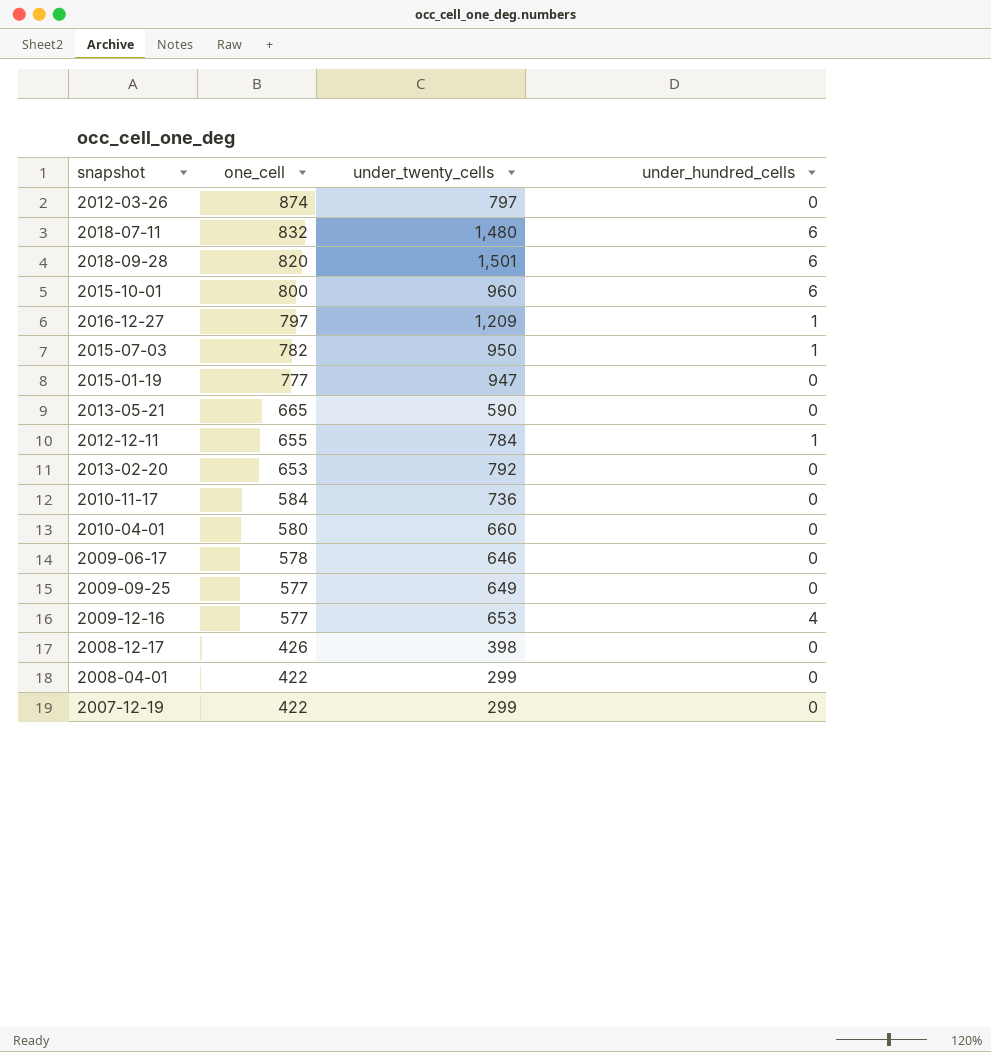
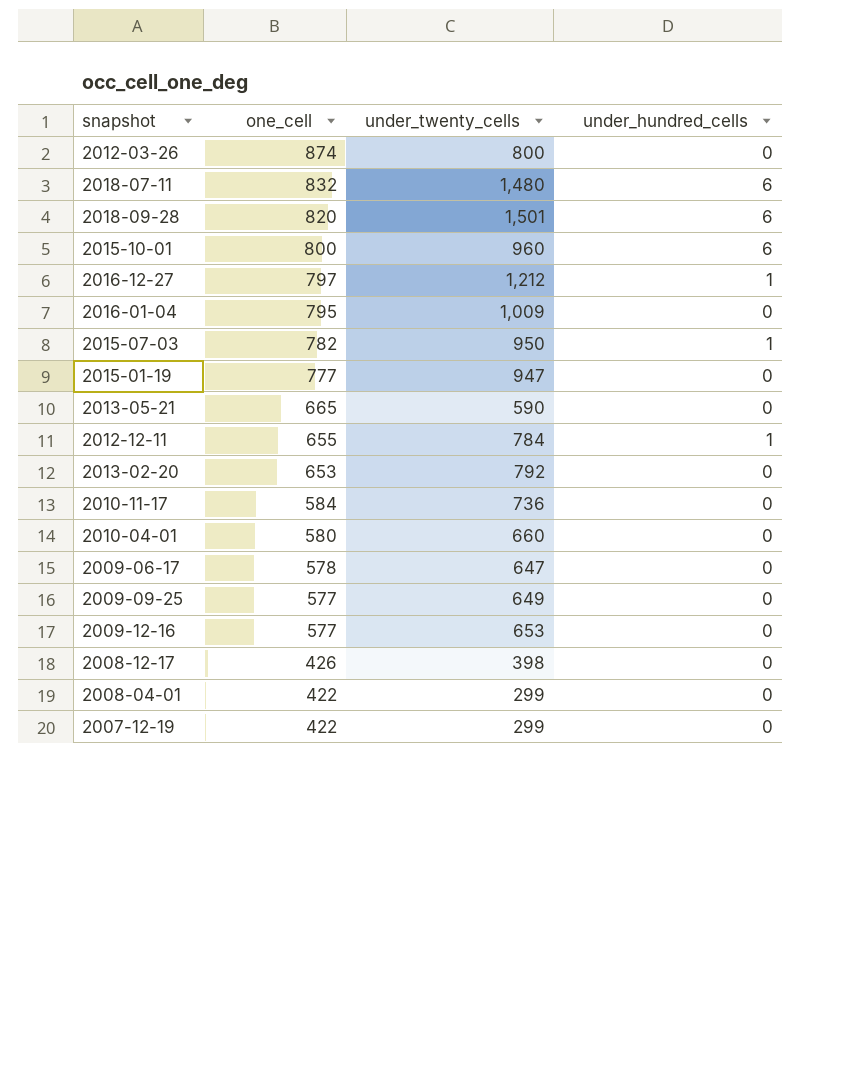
2012-03-26 | under_twenty_cells: 797 -> 800
2016-12-27 | under_twenty_cells: 1,209 -> 1,212
row 2016-01-04: none -> 795 | 1,009 | 0
2009-06-17 | under_twenty_cells: 646 -> 647
2009-12-16 | under_hundred_cells: 4 -> 0

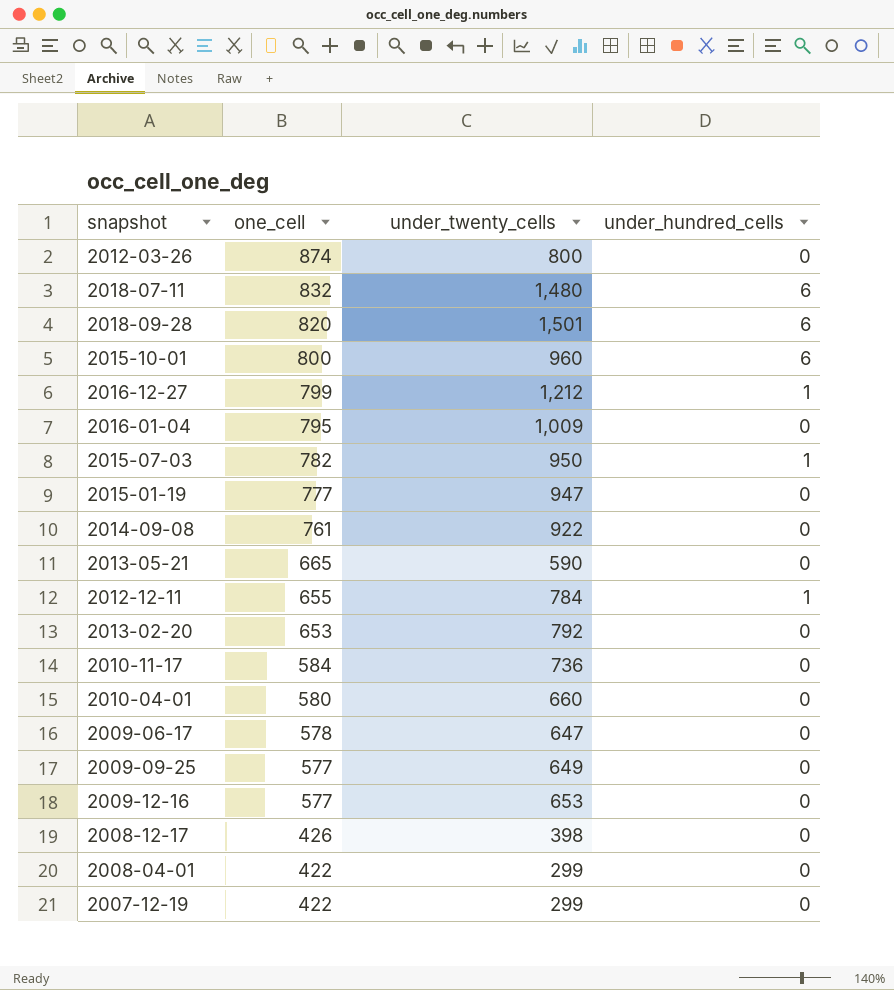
2016-12-27 | one_cell: 797 -> 799
row 2014-09-08: none -> 761 | 922 | 0

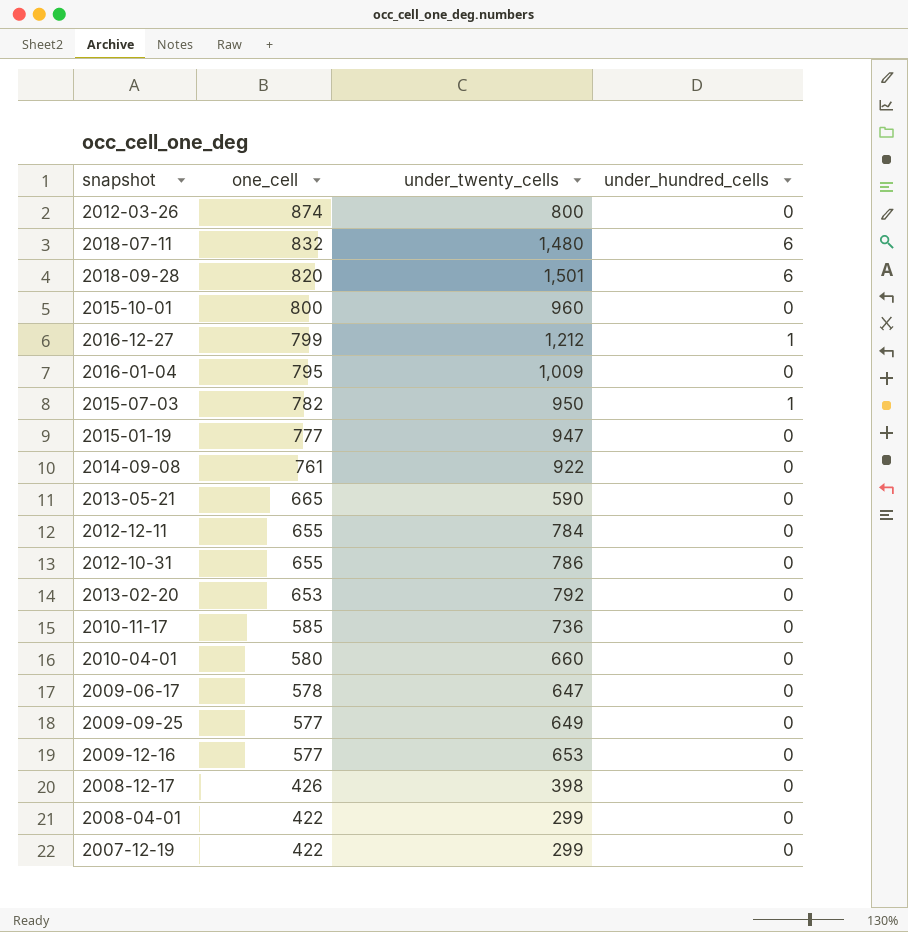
2015-10-01 | under_hundred_cells: 6 -> 0
2012-12-11 | under_hundred_cells: 1 -> 0
row 2012-10-31: none -> 655 | 786 | 0
2010-11-17 | one_cell: 584 -> 585

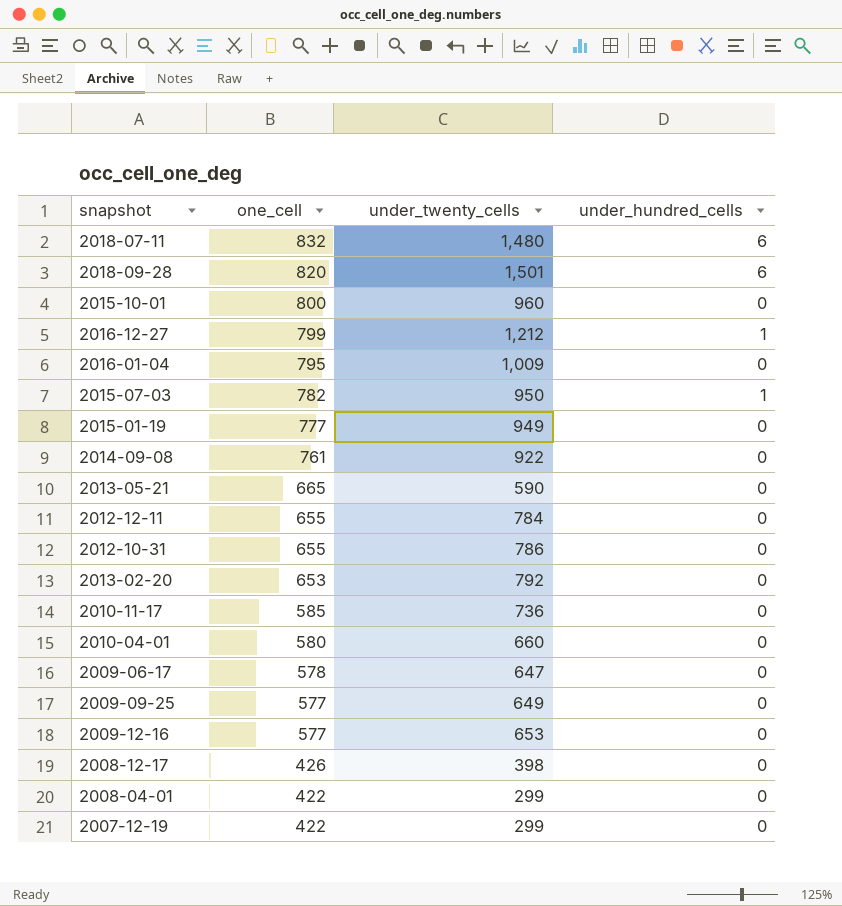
row 2012-03-26: 874 | 800 | 0 -> none
2015-01-19 | under_twenty_cells: 947 -> 949

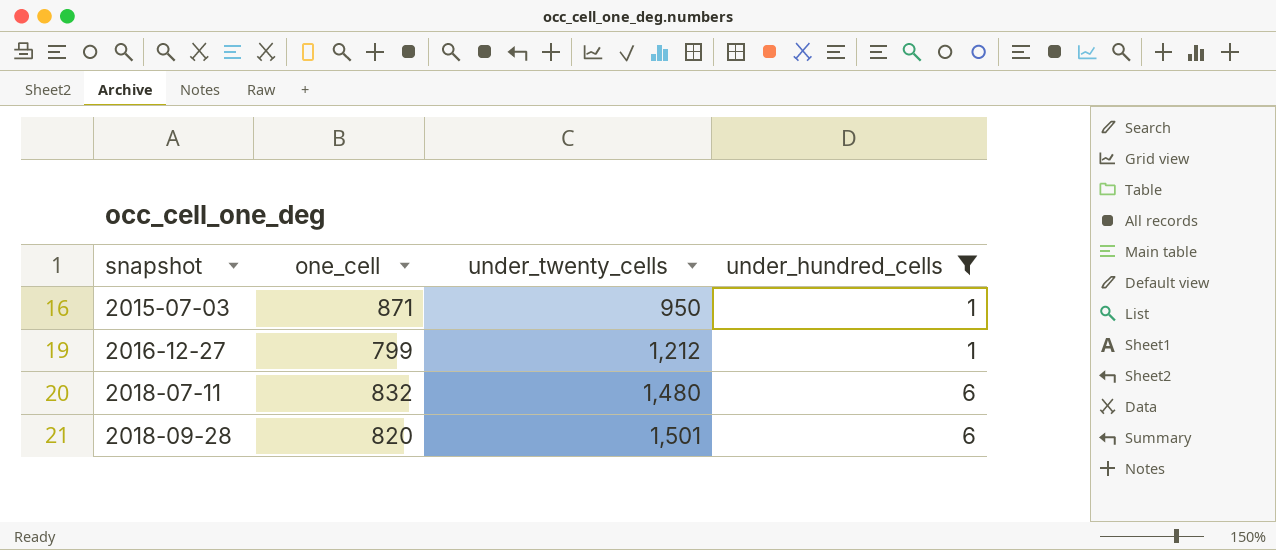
filter: none -> under_hundred_cells != 0
row order: one_cell descending -> snapshot ascending
2015-07-03 | one_cell: 782 -> 871

